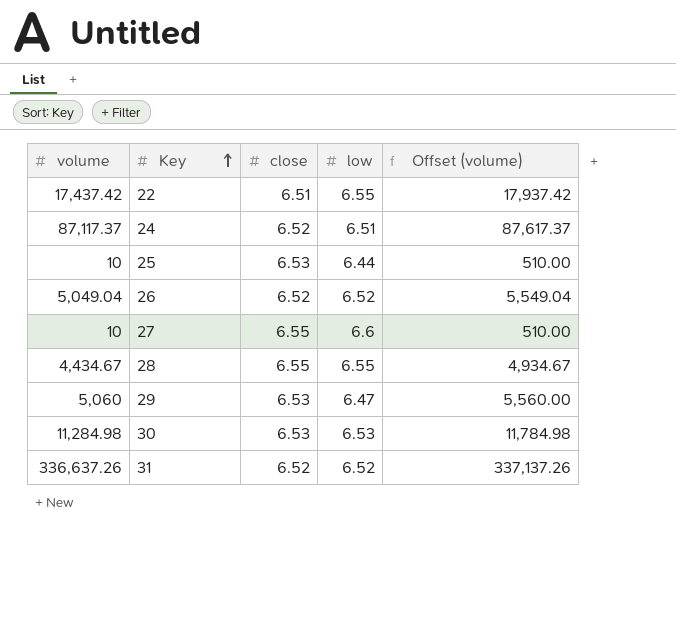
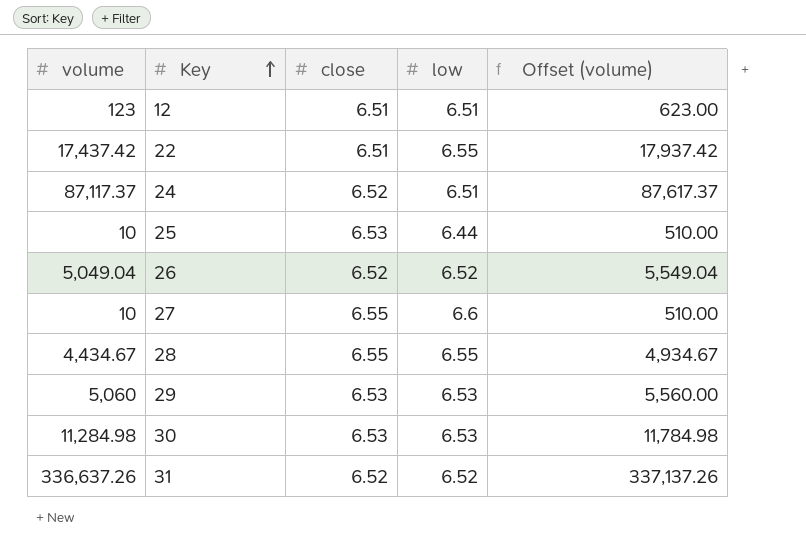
row 12: none -> 123 | 6.51 | 6.51 | 623.00
29 | low: 6.47 -> 6.53

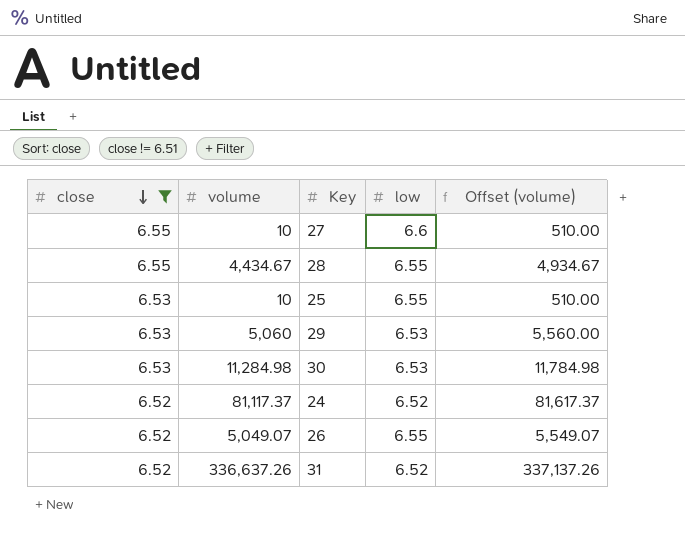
filter: none -> close != 6.51
row order: Key ascending -> close descending
column close | position: 3 -> 1
25 | low: 6.44 -> 6.55
24 | volume: 87,117.37 -> 81,117.37
24 | low: 6.51 -> 6.52
24 | Offset (volume): 87,617.37 -> 81,617.37
26 | volume: 5,049.04 -> 5,049.07
26 | low: 6.52 -> 6.55
26 | Offset (volume): 5,549.04 -> 5,549.07

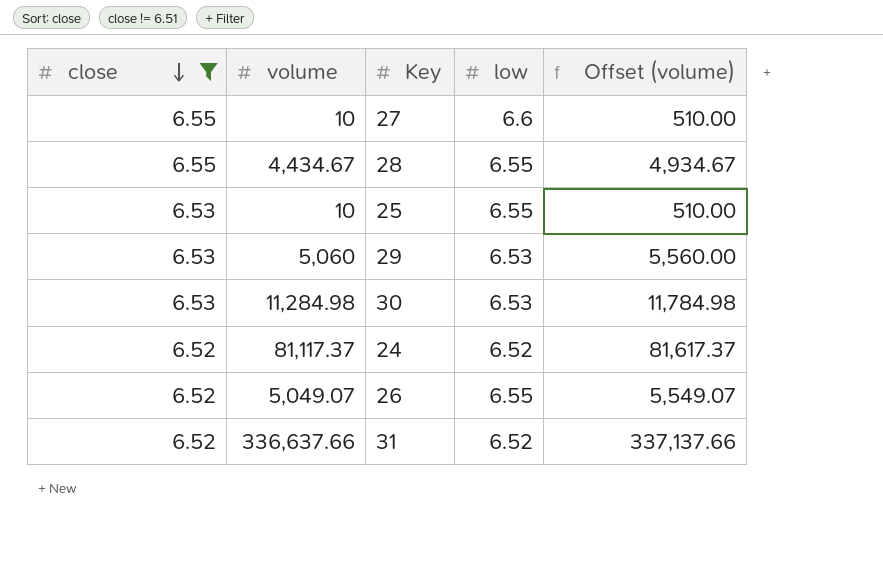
31 | volume: 336,637.26 -> 336,637.66
31 | Offset (volume): 337,137.26 -> 337,137.66

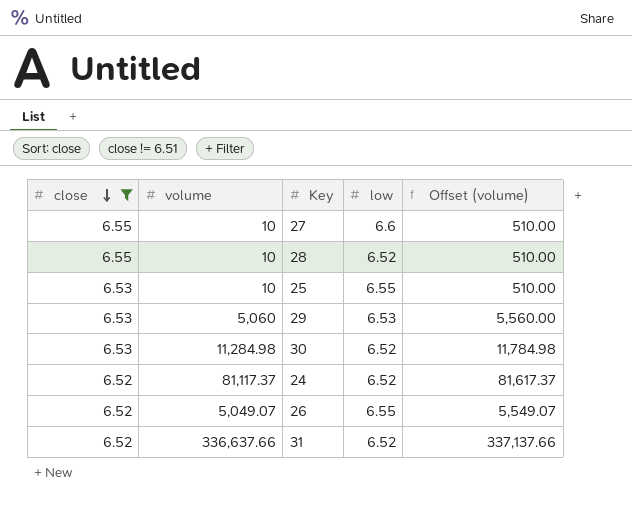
28 | volume: 4,434.67 -> 10
28 | low: 6.55 -> 6.52
28 | Offset (volume): 4,934.67 -> 510.00
30 | low: 6.53 -> 6.52

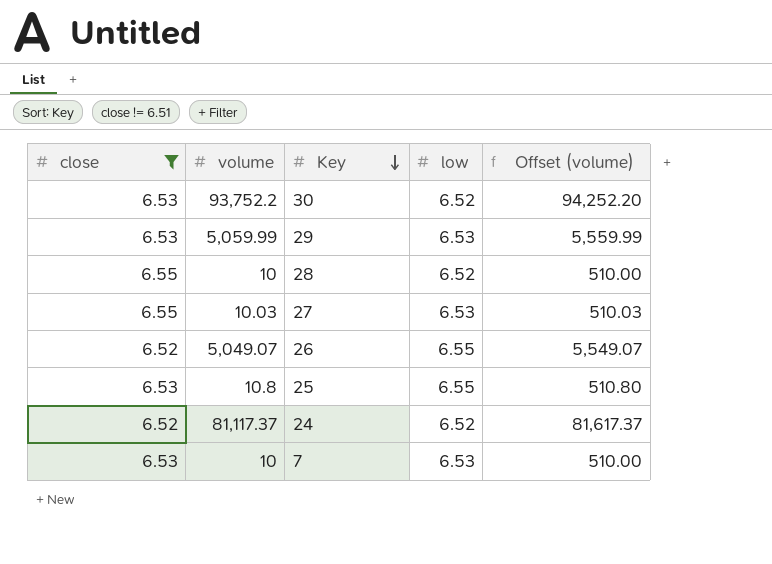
row order: close descending -> Key descending
row 31: 6.52 | 336,637.66 | 6.52 | 337,137.66 -> none
30 | volume: 11,284.98 -> 93,752.2
30 | Offset (volume): 11,784.98 -> 94,252.20
29 | volume: 5,060 -> 5,059.99
29 | Offset (volume): 5,560.00 -> 5,559.99
27 | volume: 10 -> 10.03
27 | low: 6.6 -> 6.53
27 | Offset (volume): 510.00 -> 510.03
25 | volume: 10 -> 10.8
25 | Offset (volume): 510.00 -> 510.80
row 7: none -> 6.53 | 10 | 6.53 | 510.00

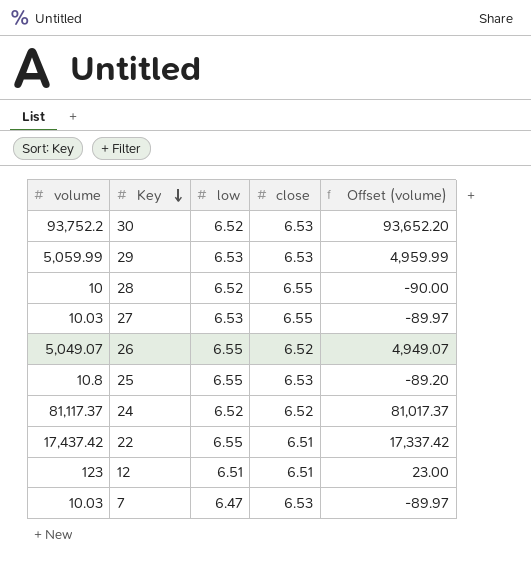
filter: close != 6.51 -> none
column close | position: 1 -> 4
column Offset (volume) | formula: [volume] + 500 -> [volume] - 100
7 | volume: 10 -> 10.03
7 | low: 6.53 -> 6.47

